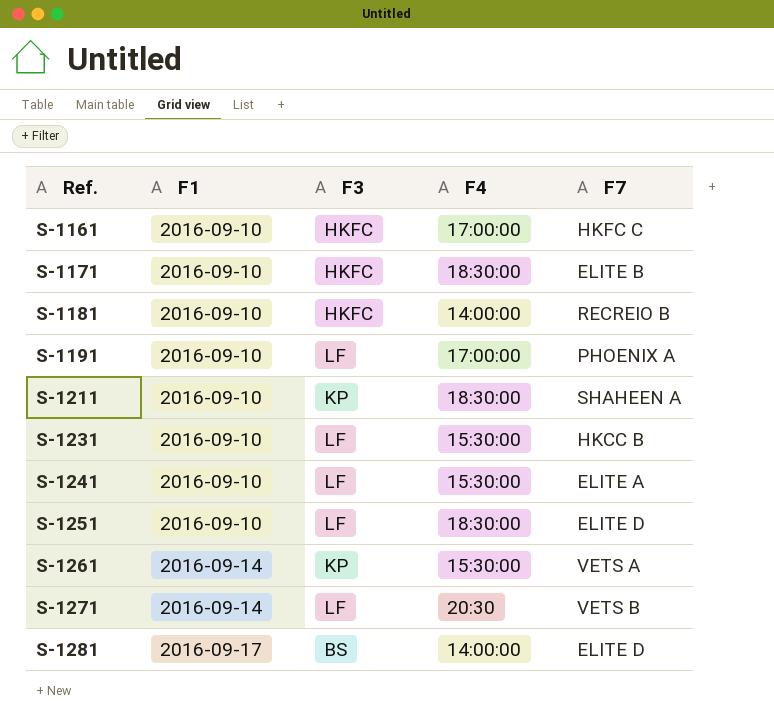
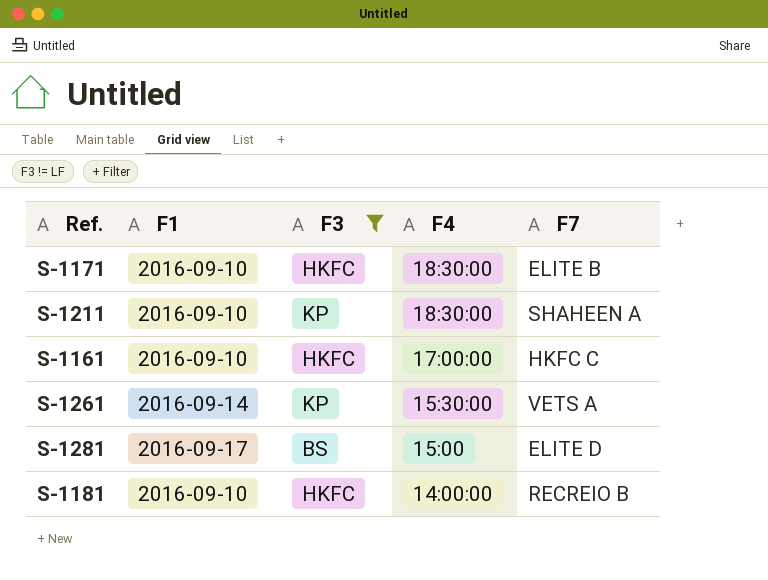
filter: none -> F3 != LF
row order: Ref. ascending -> F4 descending
S-1281 | F4: 14:00:00 -> 15:00

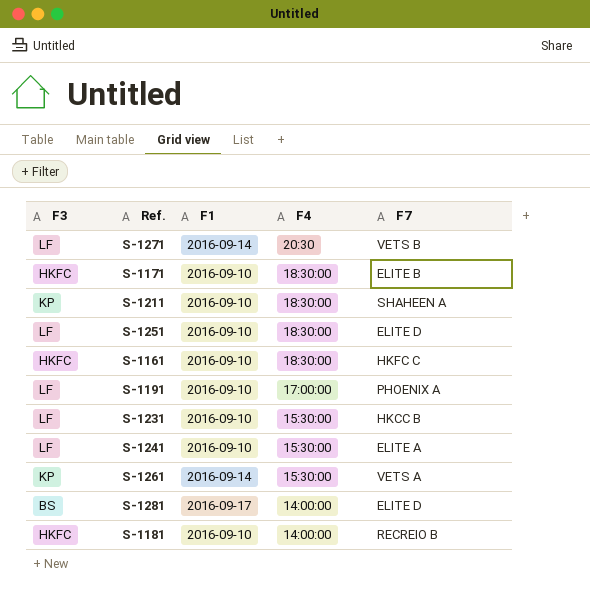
filter: F3 != LF -> none
column F3 | position: 3 -> 1
S-1161 | F4: 17:00:00 -> 18:30:00
S-1281 | F4: 15:00 -> 14:00:00

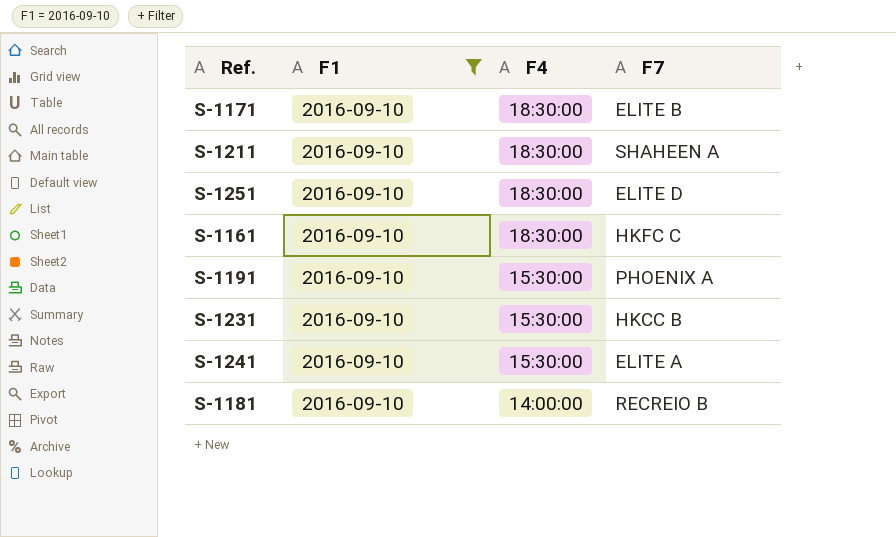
filter: none -> F1 = 2016-09-10
column F3 | position: 1 -> none
S-1191 | F4: 17:00:00 -> 15:30:00

